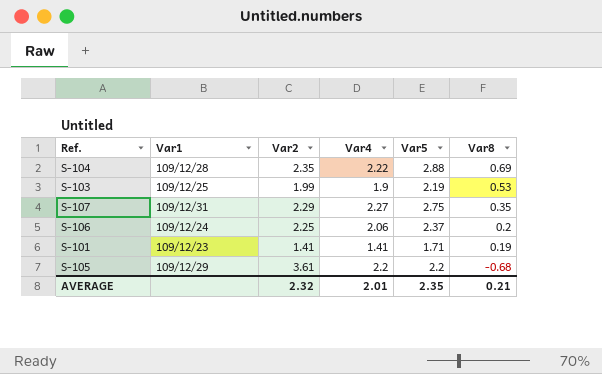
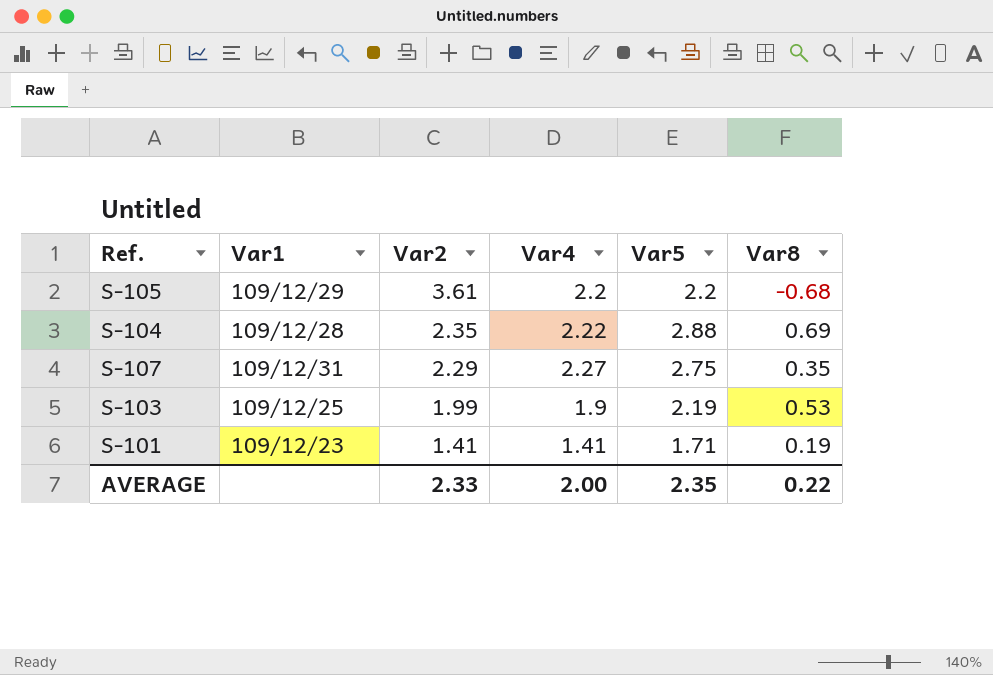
row order: Var8 descending -> Var2 descending
row S-106: 109/12/24 | 2.25 | 2.06 | 2.37 | 0.2 -> none
AVERAGE | Var2: 2.32 -> 2.33
AVERAGE | Var4: 2.01 -> 2.00
AVERAGE | Var8: 0.21 -> 0.22

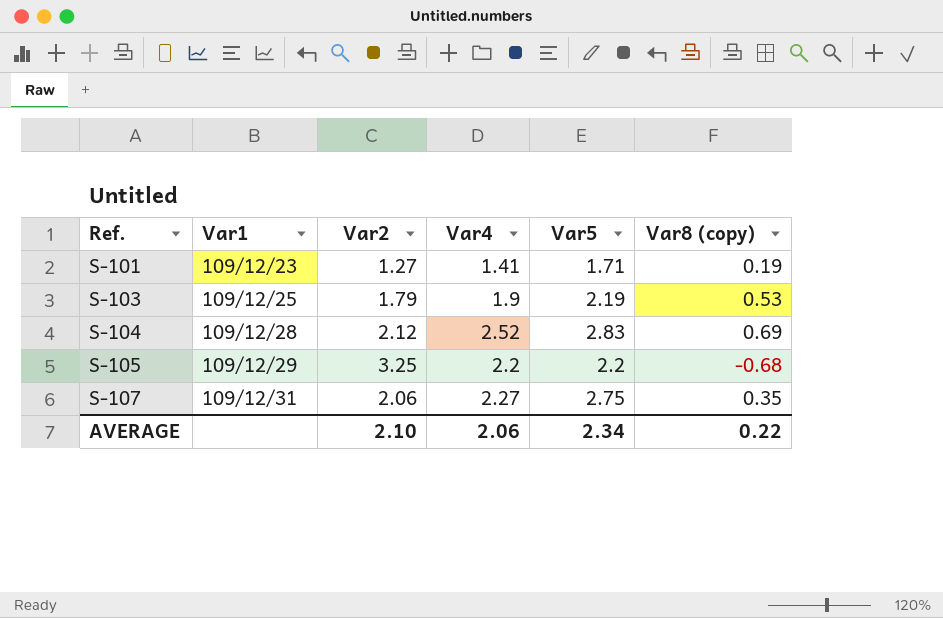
row order: Var2 descending -> Ref. ascending
column name: Var8 -> Var8 (copy)
S-101 | Var2: 1.41 -> 1.27
S-103 | Var2: 1.99 -> 1.79
S-104 | Var2: 2.35 -> 2.12
S-104 | Var4: 2.22 -> 2.52
S-104 | Var5: 2.88 -> 2.83
S-105 | Var2: 3.61 -> 3.25
S-107 | Var2: 2.29 -> 2.06
AVERAGE | Var2: 2.33 -> 2.10
AVERAGE | Var4: 2.00 -> 2.06
AVERAGE | Var5: 2.35 -> 2.34

